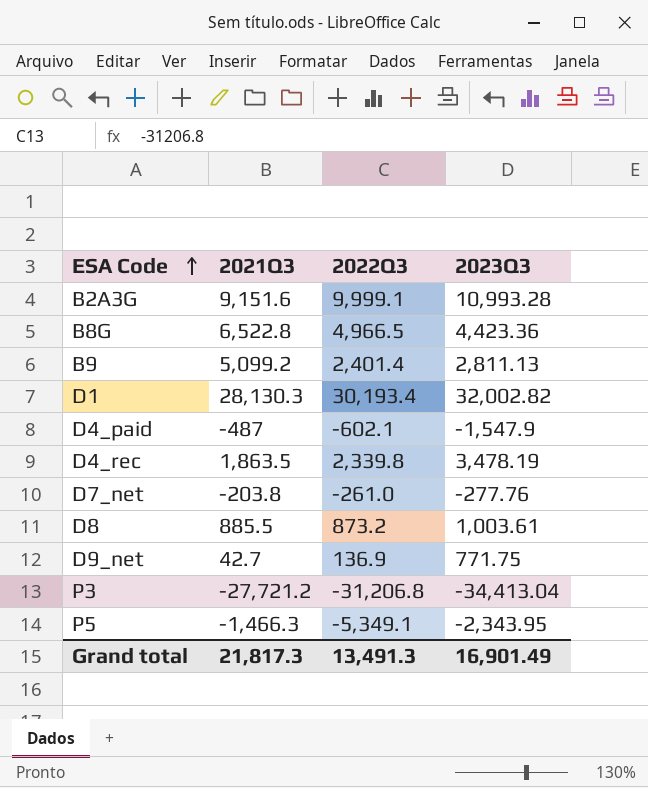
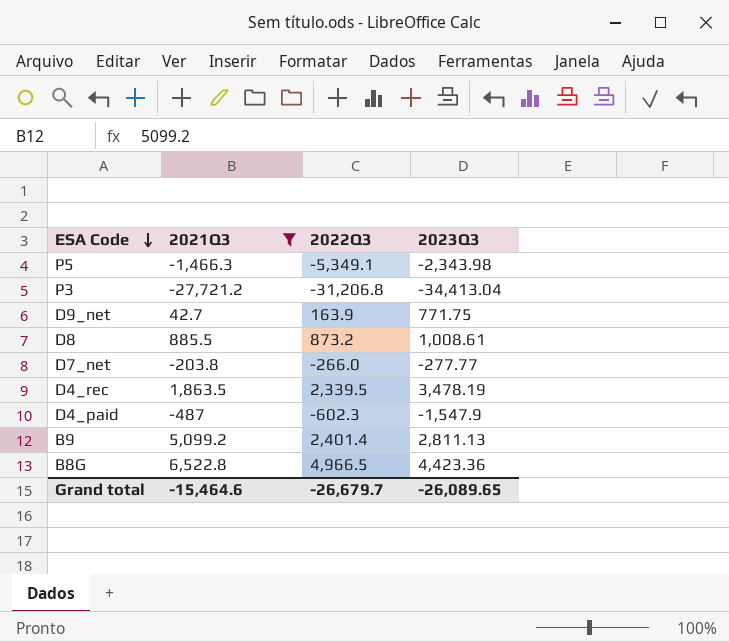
filter: none -> 2021Q3 <= 6,522.8
row order: ESA Code ascending -> ESA Code descending
P5 | 2023Q3: -2,343.95 -> -2,343.98
D9_net | 2022Q3: 136.9 -> 163.9
D8 | 2023Q3: 1,003.61 -> 1,008.61
D7_net | 2022Q3: -261.0 -> -266.0
D7_net | 2023Q3: -277.76 -> -277.77
D4_rec | 2022Q3: 2,339.8 -> 2,339.5
D4_paid | 2022Q3: -602.1 -> -602.3
Grand total | 2021Q3: 21,817.3 -> -15,464.6
Grand total | 2022Q3: 13,491.3 -> -26,679.7
Grand total | 2023Q3: 16,901.49 -> -26,089.65

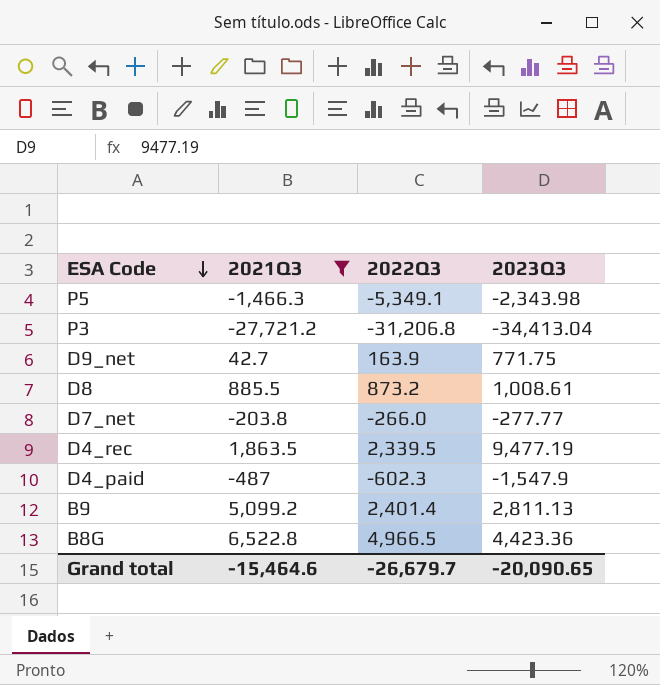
D4_rec | 2023Q3: 3,478.19 -> 9,477.19
Grand total | 2023Q3: -26,089.65 -> -20,090.65

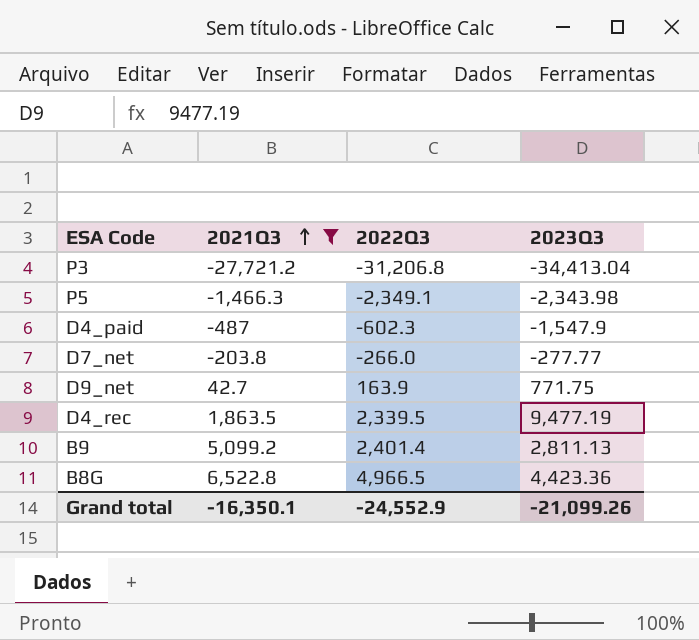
row order: ESA Code descending -> 2021Q3 ascending
row D8: 885.5 | 873.2 | 1,008.61 -> none
P5 | 2022Q3: -5,349.1 -> -2,349.1
Grand total | 2021Q3: -15,464.6 -> -16,350.1
Grand total | 2022Q3: -26,679.7 -> -24,552.9
Grand total | 2023Q3: -20,090.65 -> -21,099.26

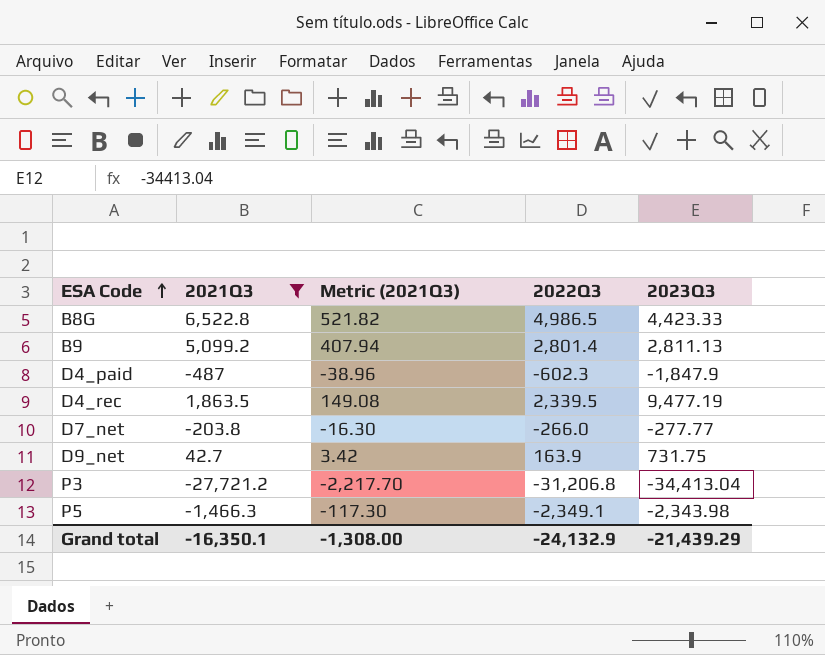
row order: 2021Q3 ascending -> ESA Code ascending
column Metric (2021Q3) | formula: none -> [2021Q3] * 0.08
B8G | 2022Q3: 4,966.5 -> 4,986.5
B8G | 2023Q3: 4,423.36 -> 4,423.33
B9 | 2022Q3: 2,401.4 -> 2,801.4
D4_paid | 2023Q3: -1,547.9 -> -1,847.9
D9_net | 2023Q3: 771.75 -> 731.75
Grand total | 2022Q3: -24,552.9 -> -24,132.9
Grand total | 2023Q3: -21,099.26 -> -21,439.29

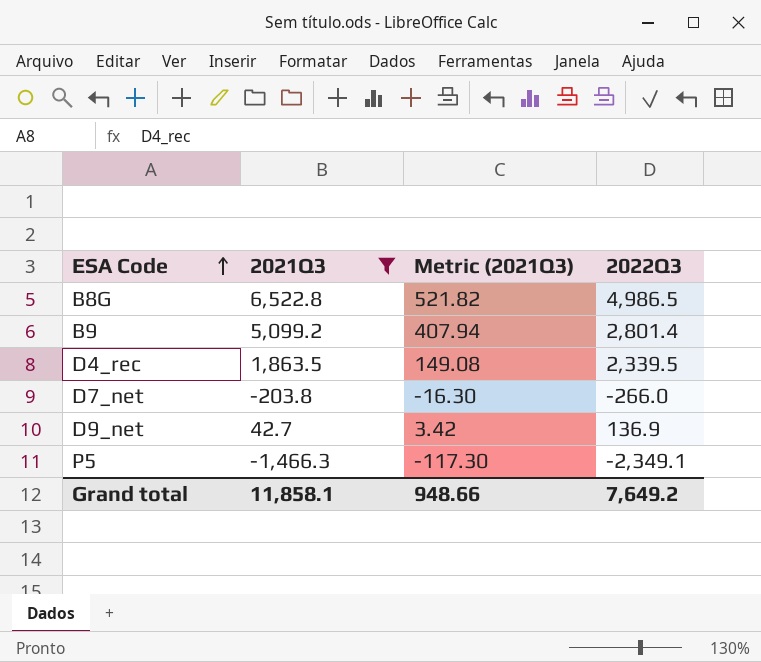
column 2023Q3 | position: 5 -> none
row D4_paid: -487 | -38.96 | -602.3 | -1,847.9 -> none
row P3: -27,721.2 | -2,217.70 | -31,206.8 | -34,413.04 -> none
D9_net | 2022Q3: 163.9 -> 136.9
Grand total | 2021Q3: -16,350.1 -> 11,858.1
Grand total | Metric (2021Q3): -1,308.00 -> 948.66
Grand total | 2022Q3: -24,132.9 -> 7,649.2

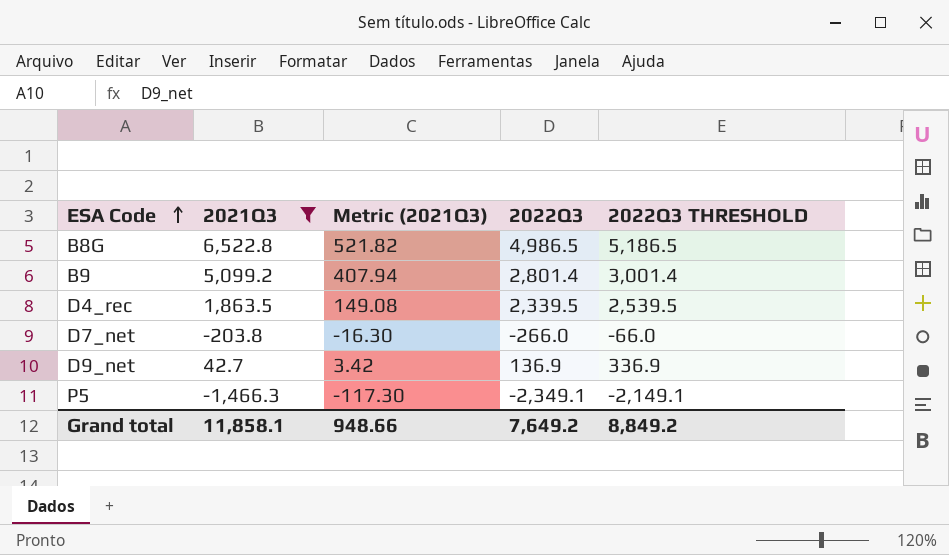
column 2022Q3 THRESHOLD | formula: none -> [2022Q3] + 200

